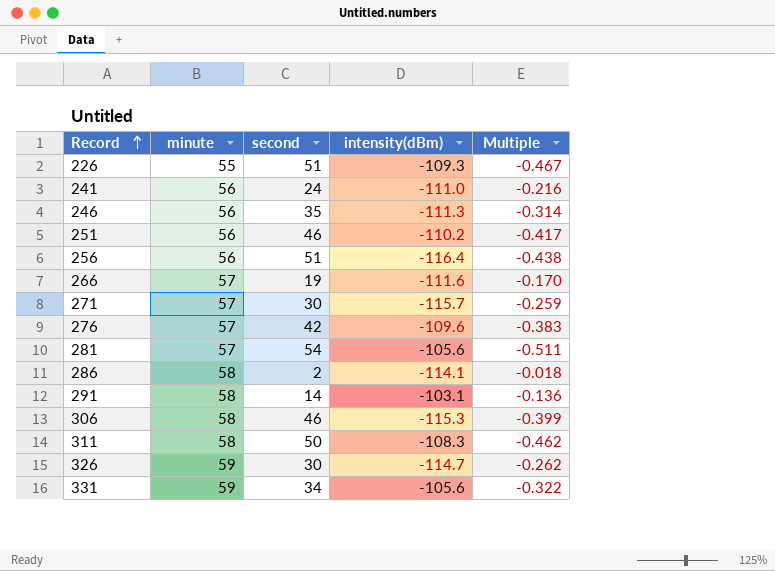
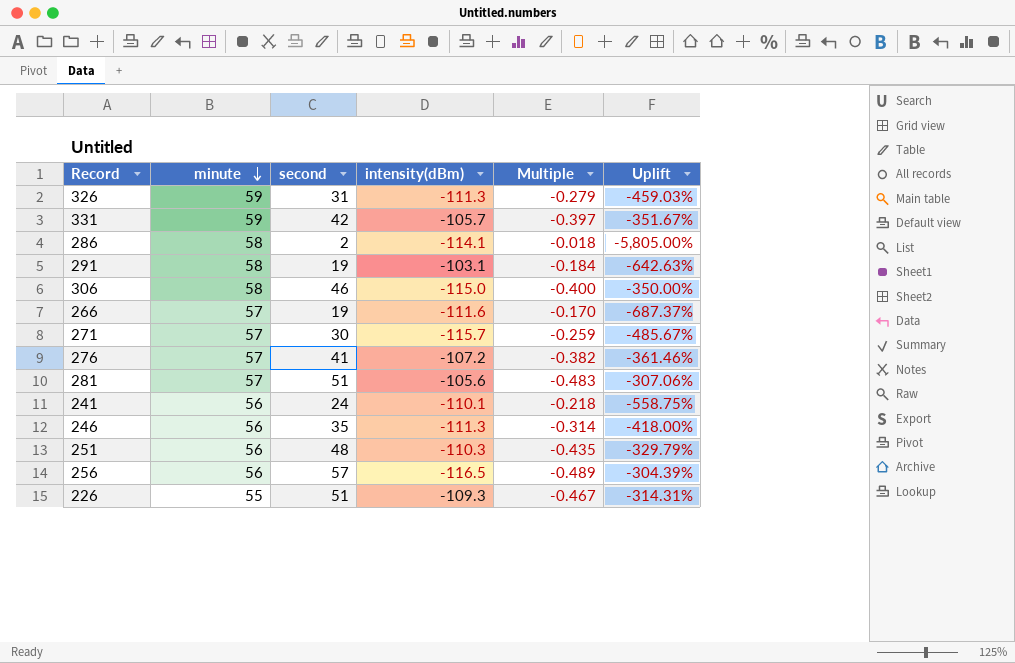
row order: Record ascending -> minute descending
column Uplift | formula: none -> ([intensity(dBm)] - [second]) / [second]
row 311: 58 | 50 | -108.3 | -0.462 -> none
326 | second: 30 -> 31
326 | intensity(dBm): -114.7 -> -111.3
326 | Multiple: -0.262 -> -0.279
331 | second: 34 -> 42
331 | intensity(dBm): -105.6 -> -105.7
331 | Multiple: -0.322 -> -0.397
291 | second: 14 -> 19
291 | Multiple: -0.136 -> -0.184
306 | intensity(dBm): -115.3 -> -115.0
306 | Multiple: -0.399 -> -0.400
276 | second: 42 -> 41
276 | intensity(dBm): -109.6 -> -107.2
276 | Multiple: -0.383 -> -0.382
281 | second: 54 -> 51
281 | Multiple: -0.511 -> -0.483
241 | intensity(dBm): -111.0 -> -110.1
241 | Multiple: -0.216 -> -0.218
251 | second: 46 -> 48
251 | intensity(dBm): -110.2 -> -110.3
251 | Multiple: -0.417 -> -0.435
256 | second: 51 -> 57
256 | intensity(dBm): -116.4 -> -116.5
256 | Multiple: -0.438 -> -0.489

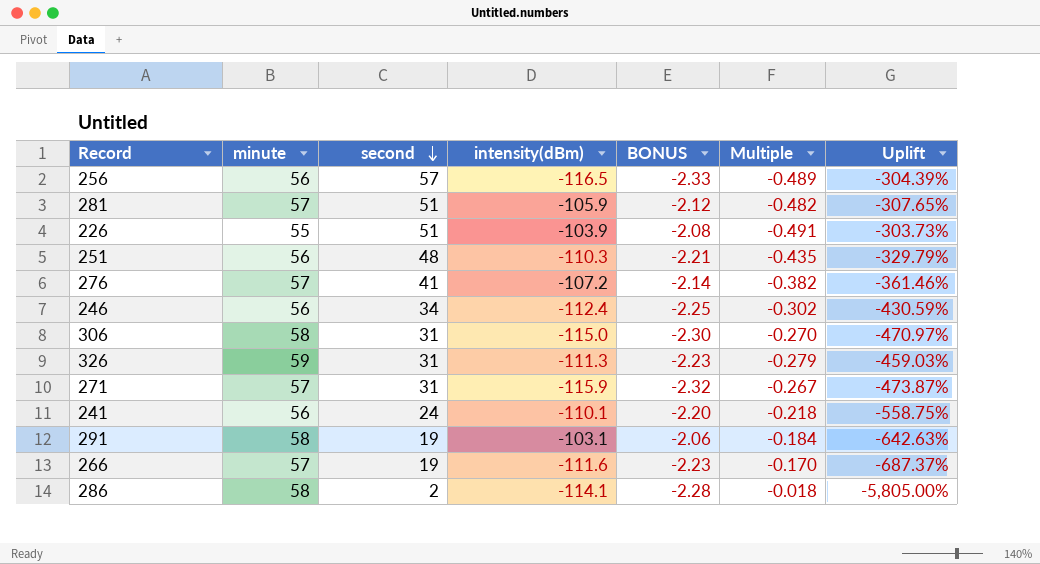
row order: minute descending -> second descending
column BONUS | formula: none -> [intensity(dBm)] * 0.02
row 331: 59 | 42 | -105.7 | -0.397 | -351.67% -> none
281 | intensity(dBm): -105.6 -> -105.9
281 | Multiple: -0.483 -> -0.482
281 | Uplift: -307.06% -> -307.65%
226 | intensity(dBm): -109.3 -> -103.9
226 | Multiple: -0.467 -> -0.491
226 | Uplift: -314.31% -> -303.73%
246 | second: 35 -> 34
246 | intensity(dBm): -111.3 -> -112.4
246 | Multiple: -0.314 -> -0.302
246 | Uplift: -418.00% -> -430.59%
306 | second: 46 -> 31
306 | Multiple: -0.400 -> -0.270
306 | Uplift: -350.00% -> -470.97%
271 | second: 30 -> 31
271 | intensity(dBm): -115.7 -> -115.9
271 | Multiple: -0.259 -> -0.267
271 | Uplift: -485.67% -> -473.87%

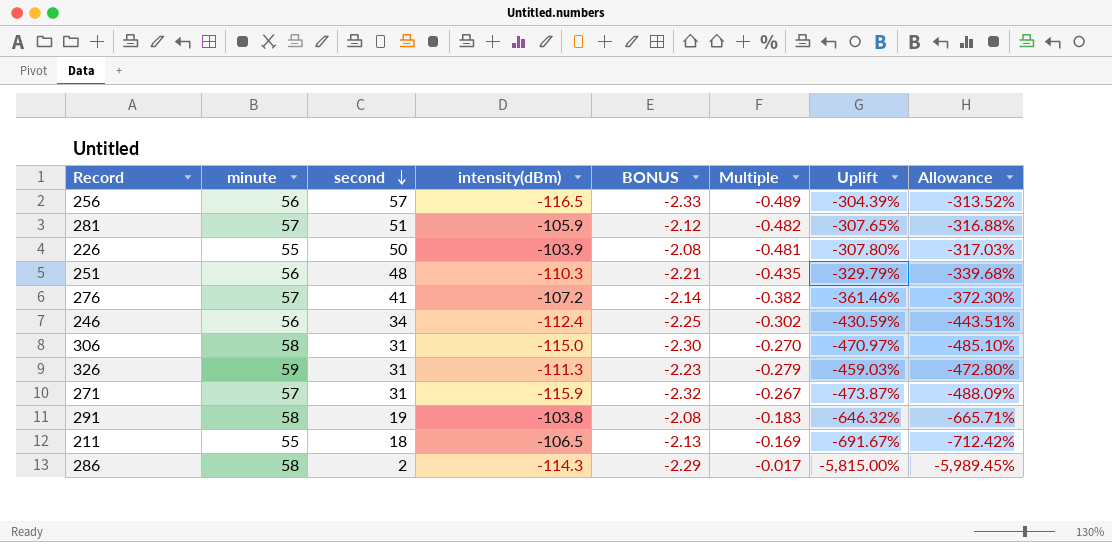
column Allowance | formula: none -> [Uplift] * 1.03
row 241: 56 | 24 | -110.1 | -2.20 | -0.218 | -558.75% -> none
row 266: 57 | 19 | -111.6 | -2.23 | -0.170 | -687.37% -> none
226 | second: 51 -> 50
226 | Multiple: -0.491 -> -0.481
226 | Uplift: -303.73% -> -307.80%
291 | intensity(dBm): -103.1 -> -103.8
291 | BONUS: -2.06 -> -2.08
291 | Multiple: -0.184 -> -0.183
291 | Uplift: -642.63% -> -646.32%
row 211: none -> 55 | 18 | -106.5 | -2.13 | -0.169 | -691.67% | -712.42%
286 | intensity(dBm): -114.1 -> -114.3
286 | BONUS: -2.28 -> -2.29
286 | Multiple: -0.018 -> -0.017
286 | Uplift: -5,805.00% -> -5,815.00%

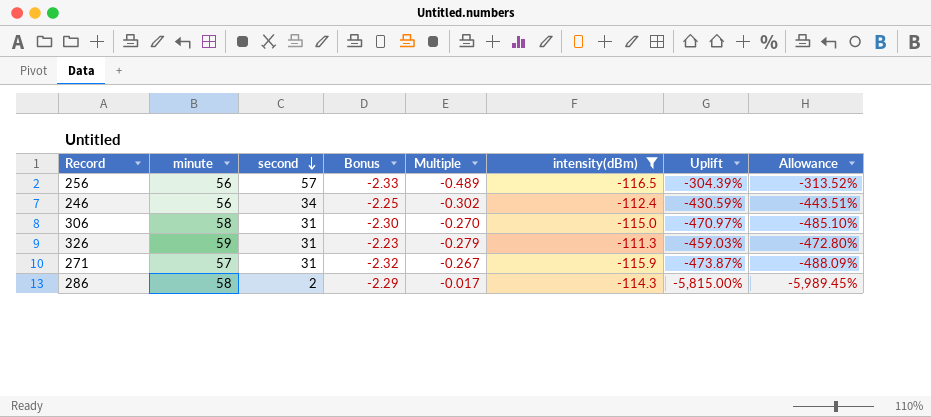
filter: none -> intensity(dBm) <= -111.3
column name: BONUS -> Bonus
column intensity(dBm) | position: 4 -> 6

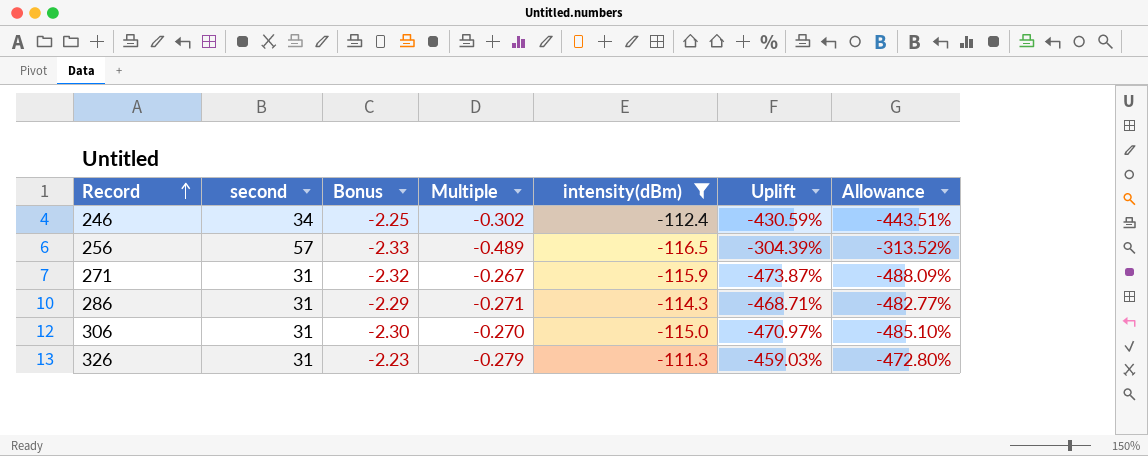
row order: second descending -> Record ascending
column minute | position: 2 -> none
286 | second: 2 -> 31
286 | Multiple: -0.017 -> -0.271
286 | Uplift: -5,815.00% -> -468.71%
286 | Allowance: -5,989.45% -> -482.77%

